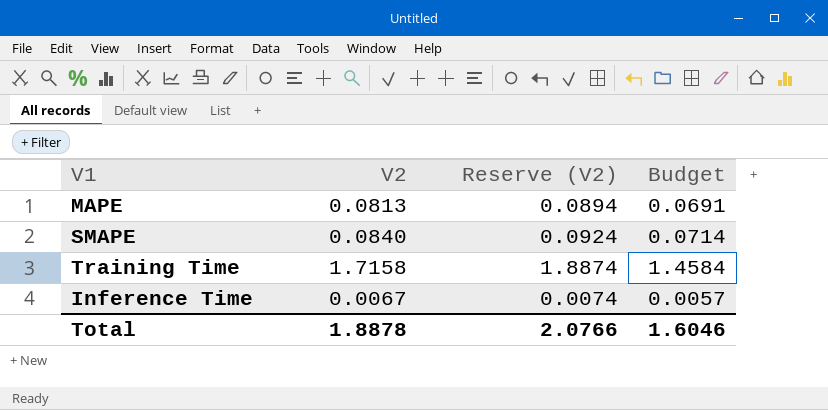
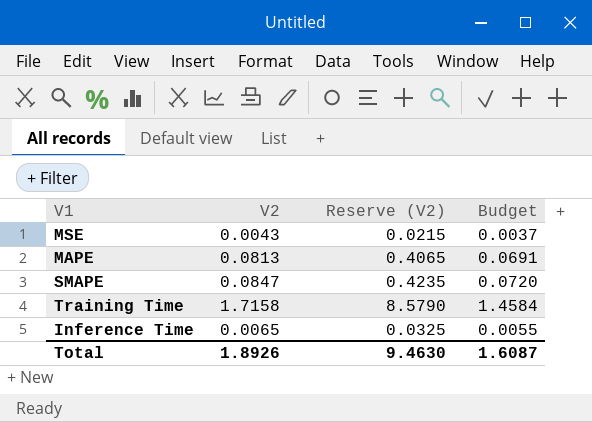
column Reserve (V2) | formula: [V2] * 1.1 -> [V2] * 5
row MSE: none -> 0.0043 | 0.0215 | 0.0037
SMAPE | V2: 0.0840 -> 0.0847
SMAPE | Budget: 0.0714 -> 0.0720
Inference Time | V2: 0.0067 -> 0.0065
Inference Time | Budget: 0.0057 -> 0.0055
Total | V2: 1.8878 -> 1.8926
Total | Reserve (V2): 2.0766 -> 9.4630
Total | Budget: 1.6046 -> 1.6087

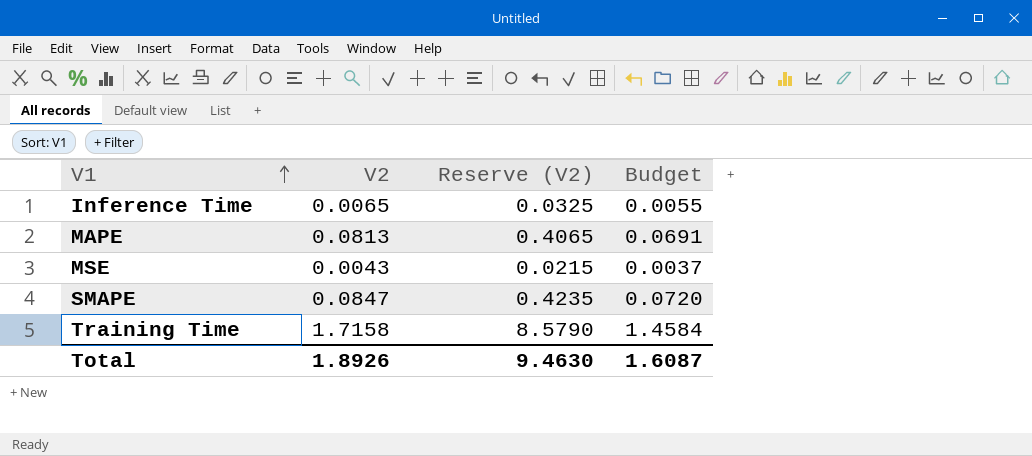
row order: none -> V1 ascending

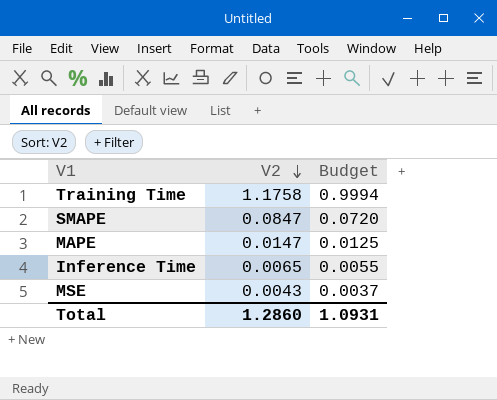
row order: V1 ascending -> V2 descending
column Reserve (V2) | formula: [V2] * 5 -> none
Training Time | V2: 1.7158 -> 1.1758
Training Time | Budget: 1.4584 -> 0.9994
MAPE | V2: 0.0813 -> 0.0147
MAPE | Budget: 0.0691 -> 0.0125
Total | V2: 1.8926 -> 1.2860
Total | Budget: 1.6087 -> 1.0931

